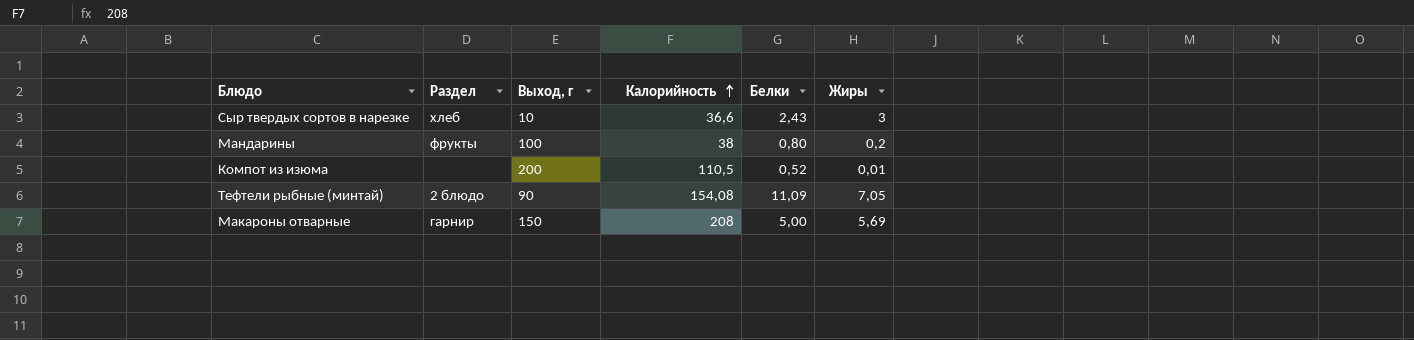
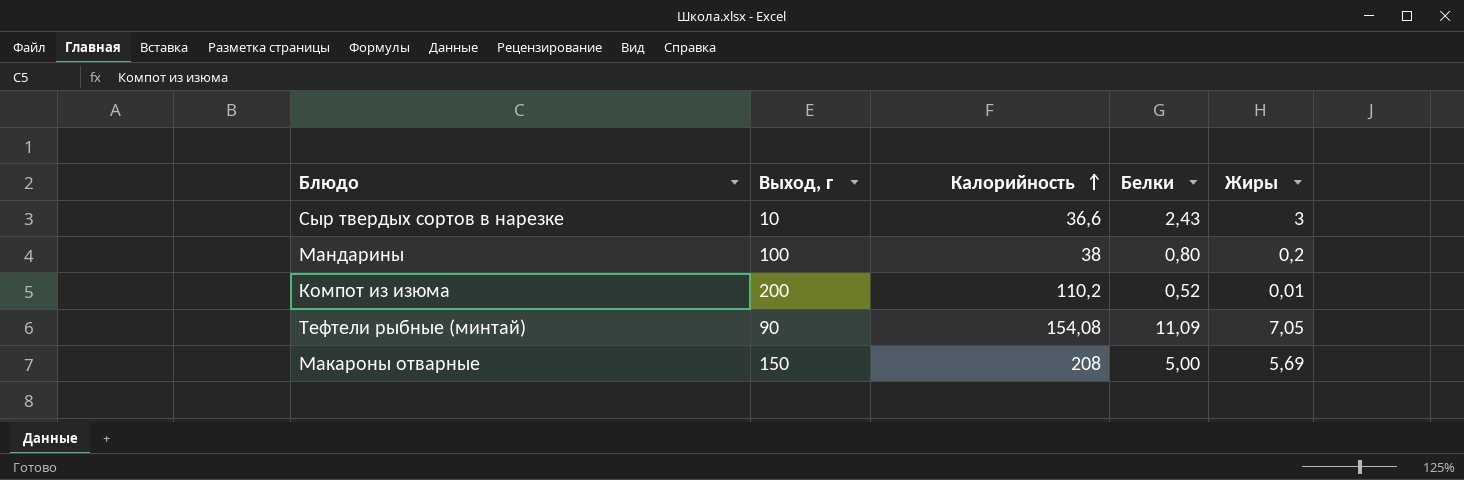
column Раздел | position: 2 -> none
Компот из изюма | Калорийность: 110,5 -> 110,2

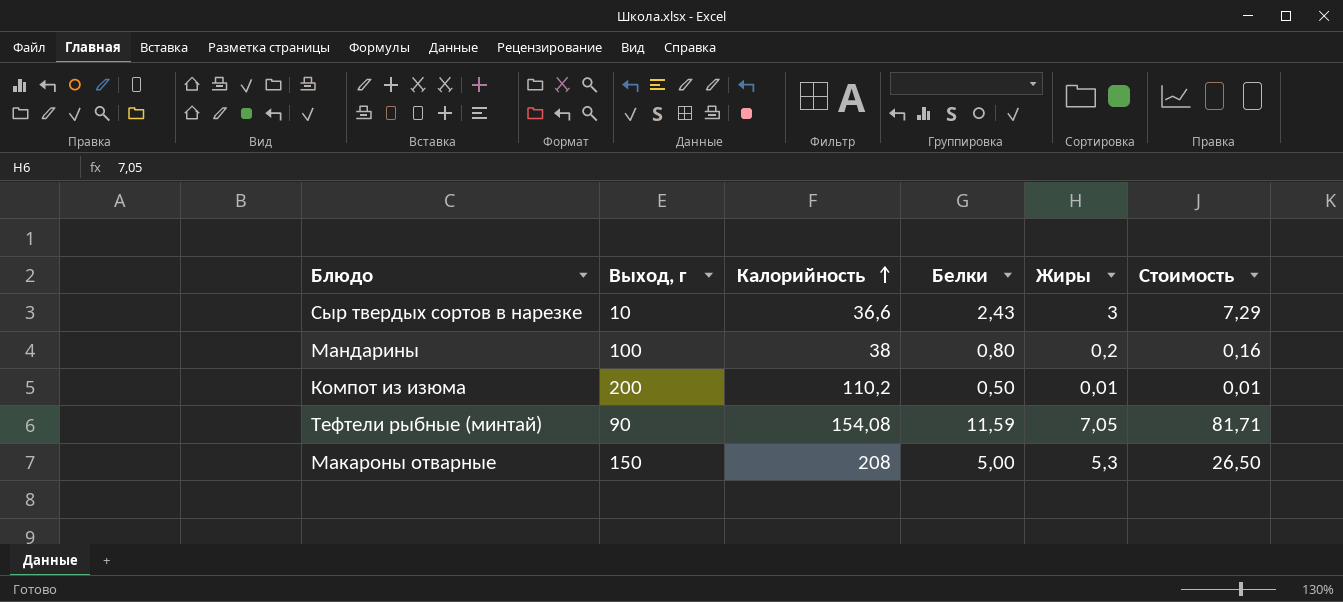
column Стоимость | formula: none -> [Белки] * [Жиры]
Компот из изюма | Белки: 0,52 -> 0,50
Тефтели рыбные (минтай) | Белки: 11,09 -> 11,59
Макароны отварные | Жиры: 5,69 -> 5,3

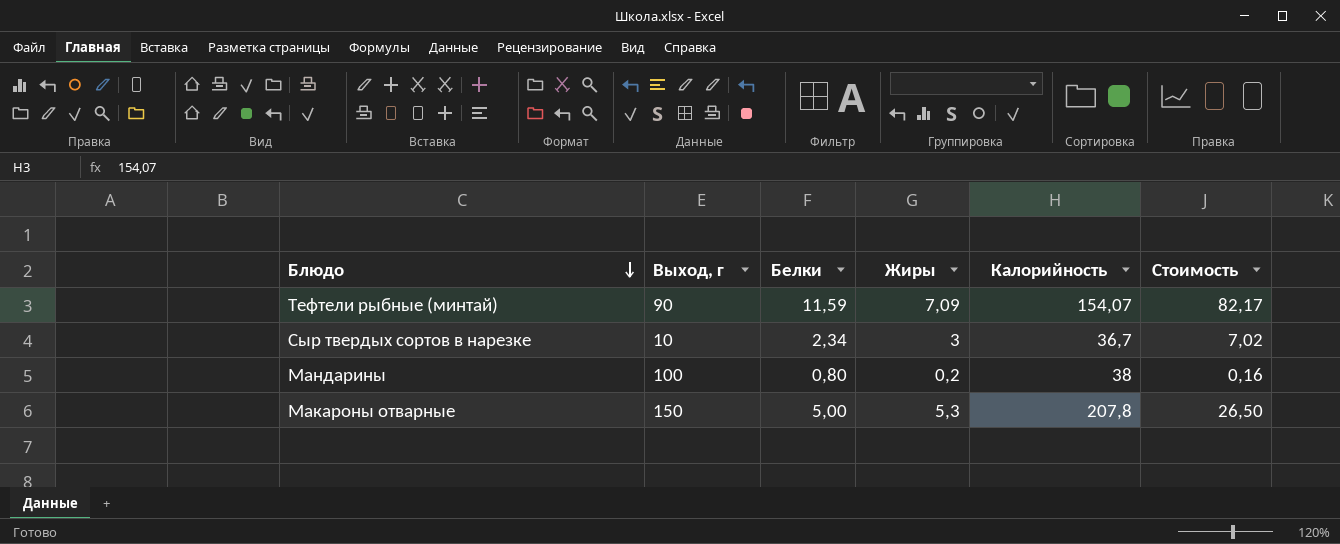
row order: Калорийность ascending -> Блюдо descending
column Калорийность | position: 3 -> 5
row Компот из изюма: 200 | 110,2 | 0,50 | 0,01 | 0,01 -> none
Тефтели рыбные (минтай) | Жиры: 7,05 -> 7,09
Тефтели рыбные (минтай) | Калорийность: 154,08 -> 154,07
Тефтели рыбные (минтай) | Стоимость: 81,71 -> 82,17
Сыр твердых сортов в нарезке | Белки: 2,43 -> 2,34
Сыр твердых сортов в нарезке | Калорийность: 36,6 -> 36,7
Сыр твердых сортов в нарезке | Стоимость: 7,29 -> 7,02
Макароны отварные | Калорийность: 208 -> 207,8

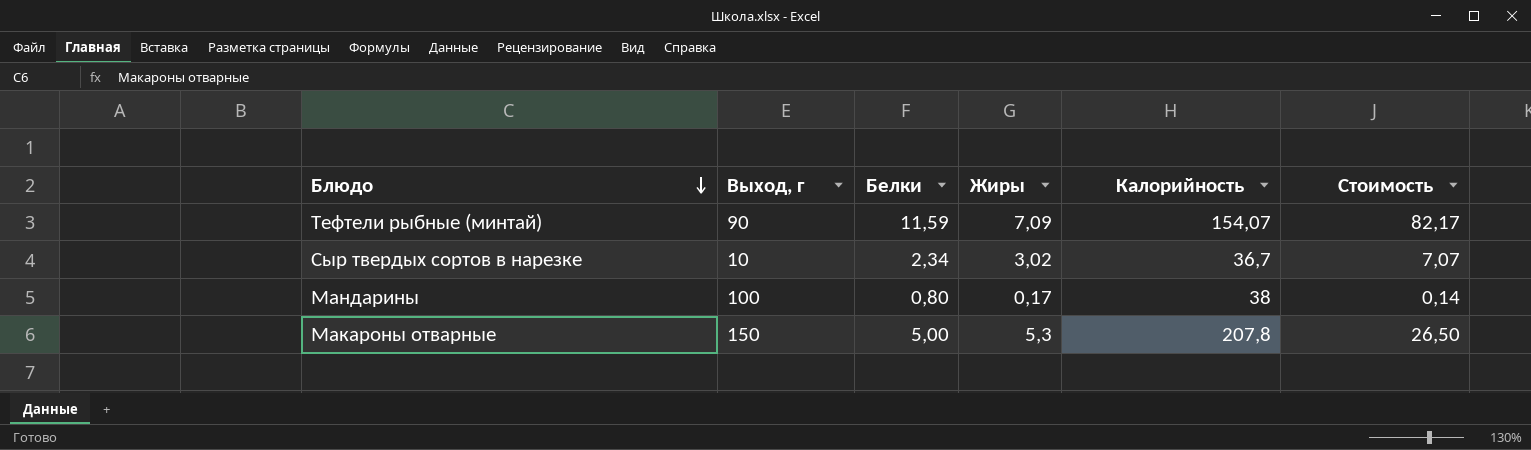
Сыр твердых сортов в нарезке | Жиры: 3 -> 3,02
Сыр твердых сортов в нарезке | Стоимость: 7,02 -> 7,07
Мандарины | Жиры: 0,2 -> 0,17
Мандарины | Стоимость: 0,16 -> 0,14

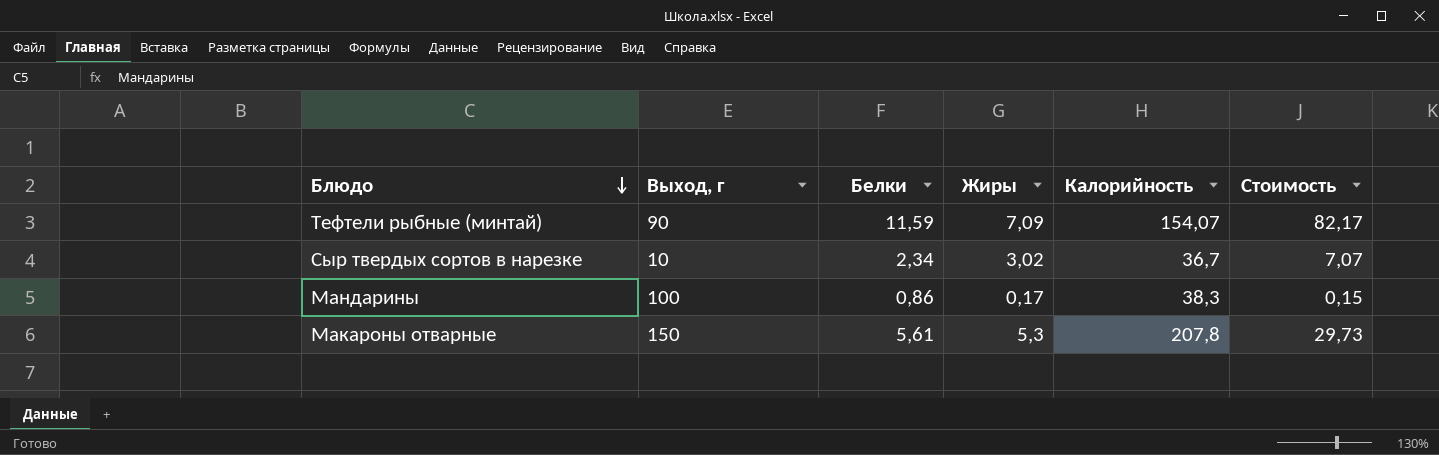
Мандарины | Белки: 0,80 -> 0,86
Мандарины | Калорийность: 38 -> 38,3
Мандарины | Стоимость: 0,14 -> 0,15
Макароны отварные | Белки: 5,00 -> 5,61
Макароны отварные | Стоимость: 26,50 -> 29,73

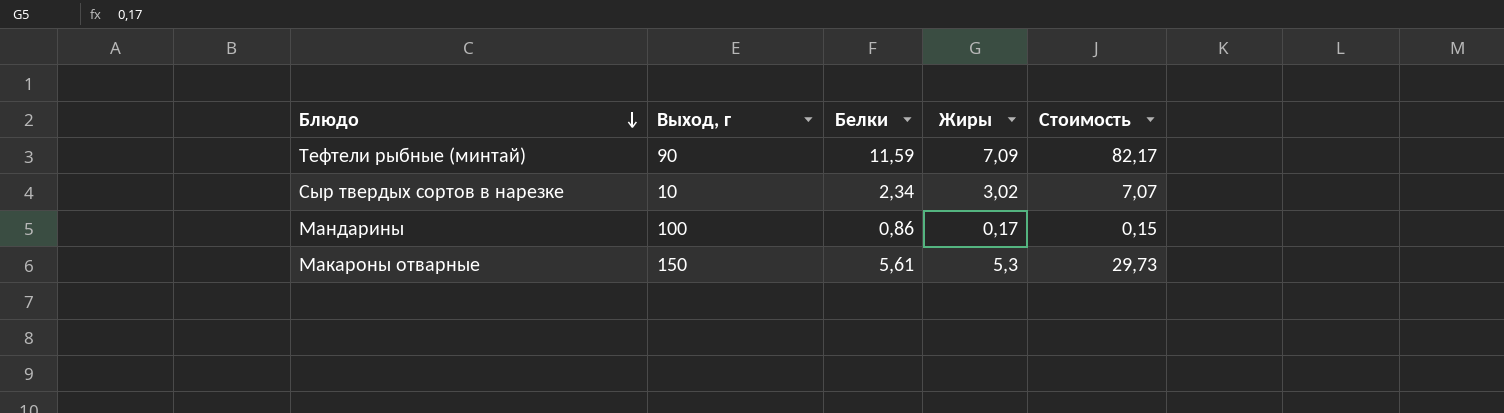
column Калорийность | position: 5 -> none

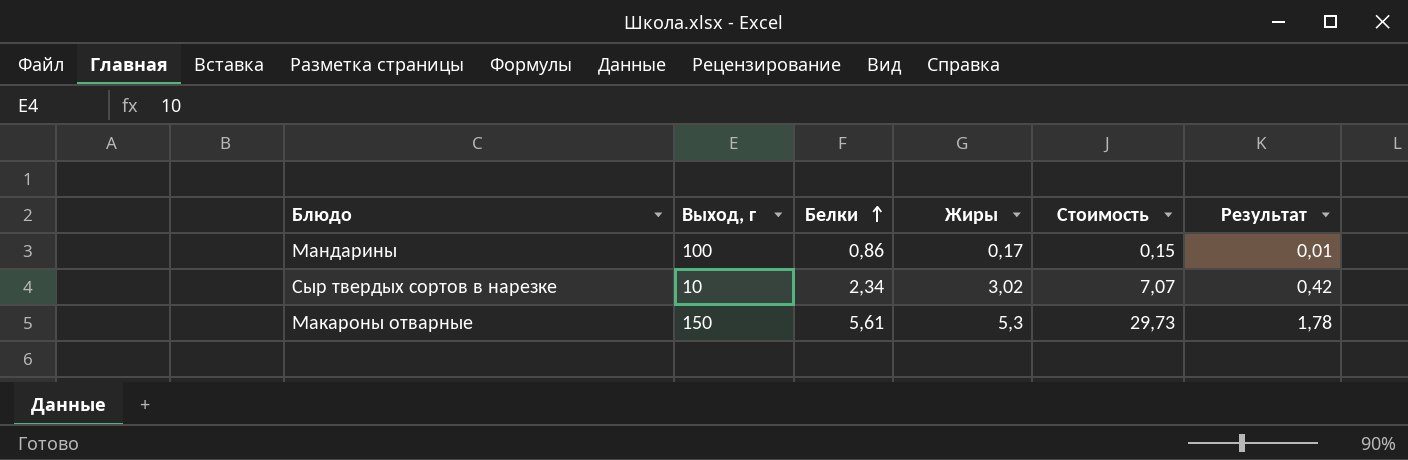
row order: Блюдо descending -> Белки ascending
column Результат | formula: none -> [Стоимость] * 0,06
row Тефтели рыбные (минтай): 90 | 11,59 | 7,09 | 82,17 -> none

